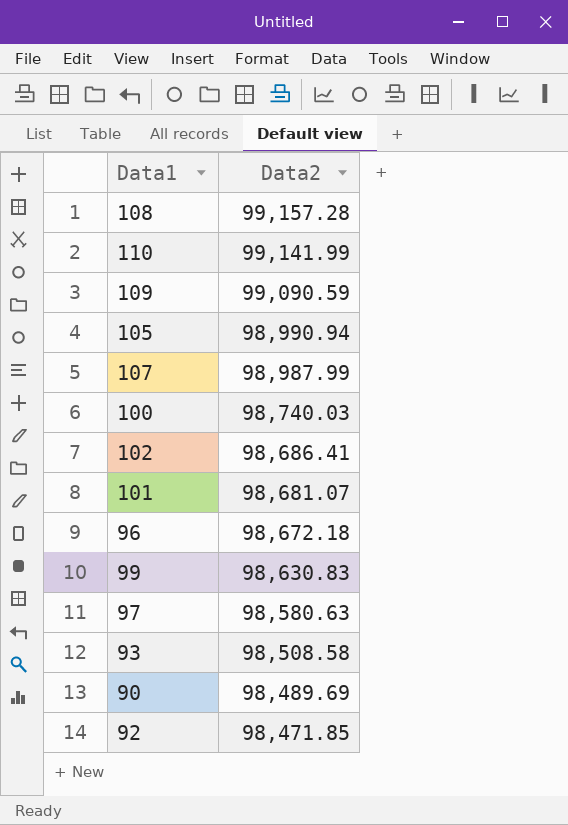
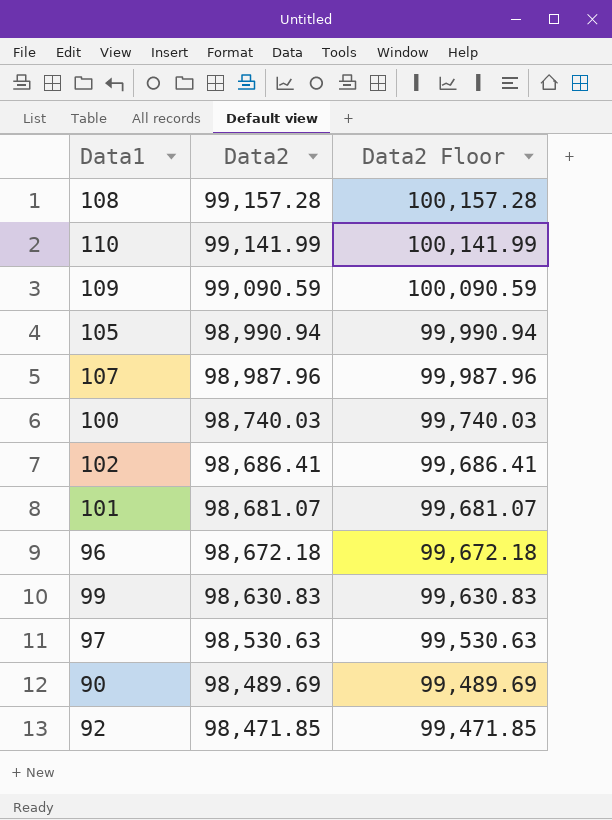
column Data2 Floor | formula: none -> [Data2] + 1000
row 93: 98,508.58 -> none
107 | Data2: 98,987.99 -> 98,987.96
97 | Data2: 98,580.63 -> 98,530.63

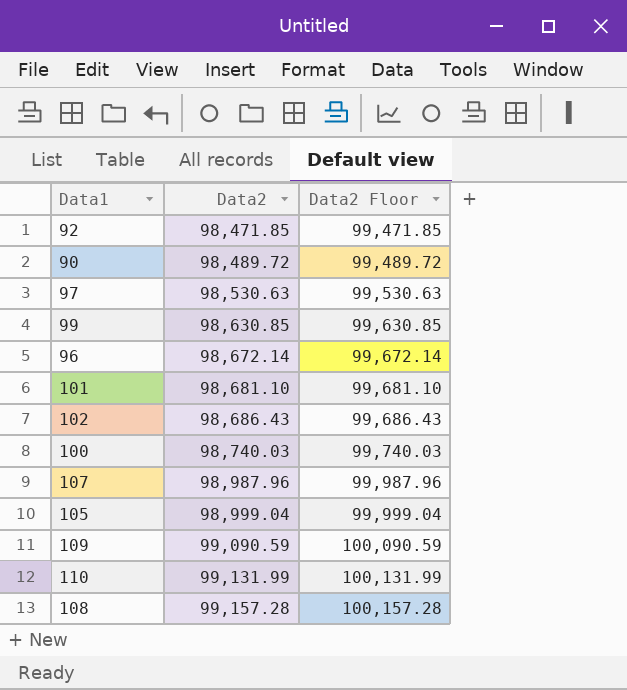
row order: Data2 descending -> Data2 ascending
90 | Data2: 98,489.69 -> 98,489.72
90 | Data2 Floor: 99,489.69 -> 99,489.72
99 | Data2: 98,630.83 -> 98,630.85
99 | Data2 Floor: 99,630.83 -> 99,630.85
96 | Data2: 98,672.18 -> 98,672.14
96 | Data2 Floor: 99,672.18 -> 99,672.14
101 | Data2: 98,681.07 -> 98,681.10
101 | Data2 Floor: 99,681.07 -> 99,681.10
102 | Data2: 98,686.41 -> 98,686.43
102 | Data2 Floor: 99,686.41 -> 99,686.43
105 | Data2: 98,990.94 -> 98,999.04
105 | Data2 Floor: 99,990.94 -> 99,999.04
110 | Data2: 99,141.99 -> 99,131.99
110 | Data2 Floor: 100,141.99 -> 100,131.99

